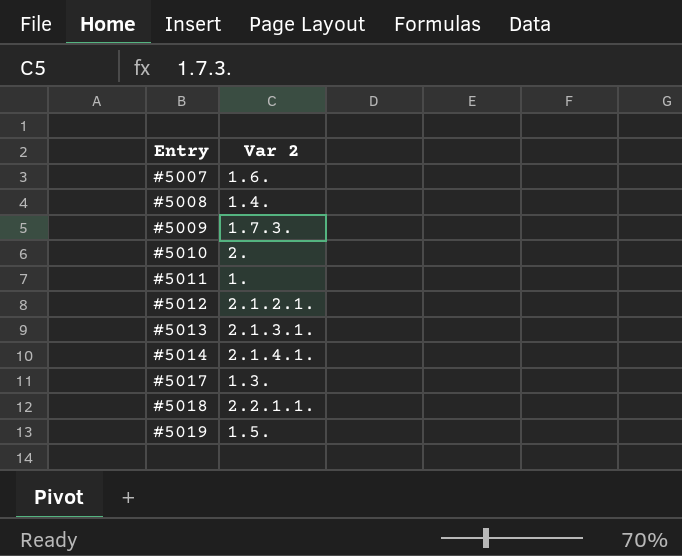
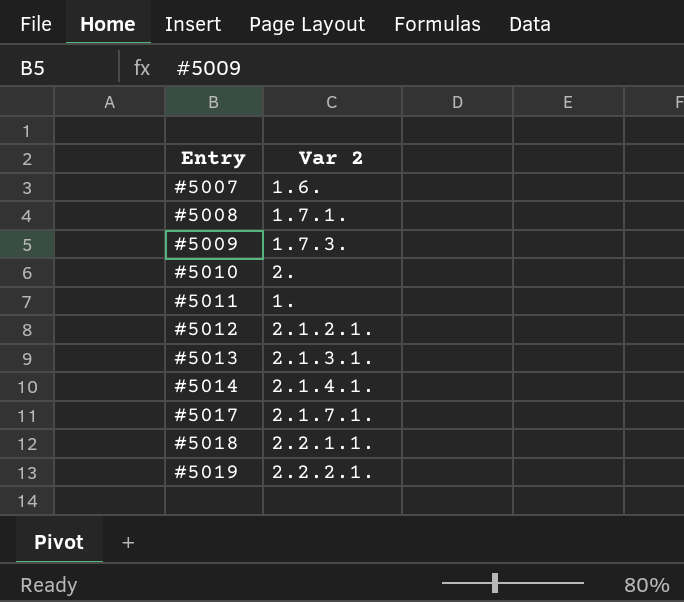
#5008 | Var 2: 1.4. -> 1.7.1.
#5017 | Var 2: 1.3. -> 2.1.7.1.
#5019 | Var 2: 1.5. -> 2.2.2.1.

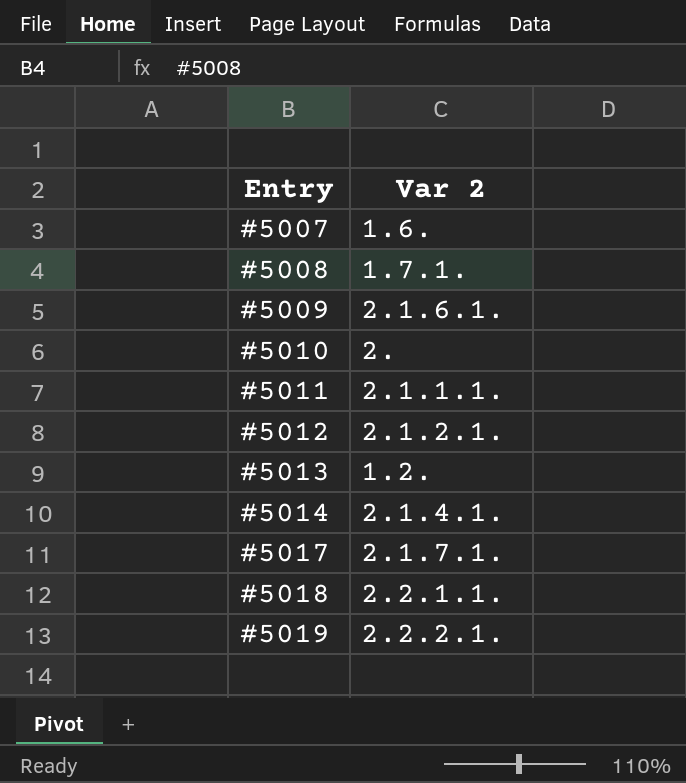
#5009 | Var 2: 1.7.3. -> 2.1.6.1.
#5011 | Var 2: 1. -> 2.1.1.1.
#5013 | Var 2: 2.1.3.1. -> 1.2.

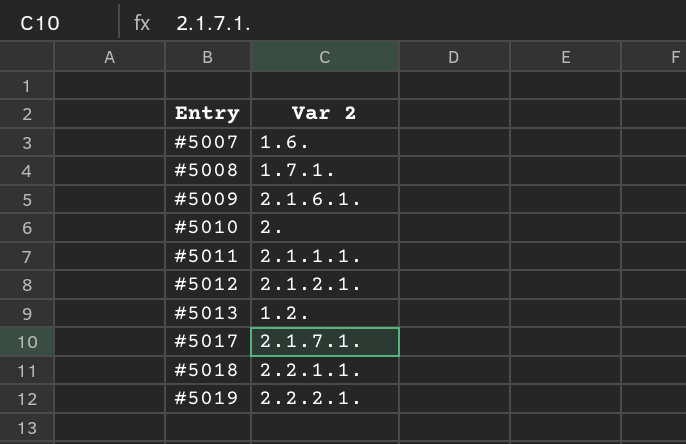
row #5014: 2.1.4.1. -> none

